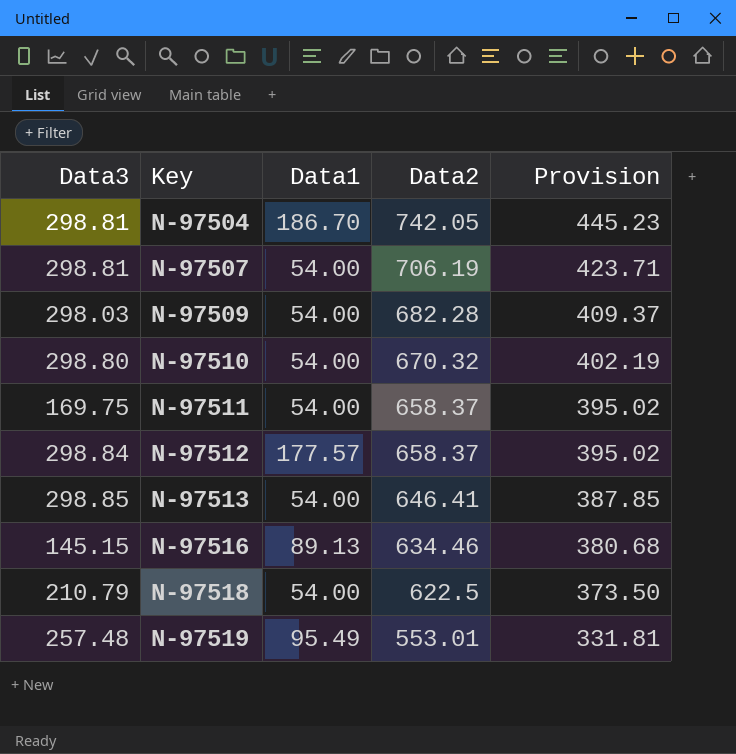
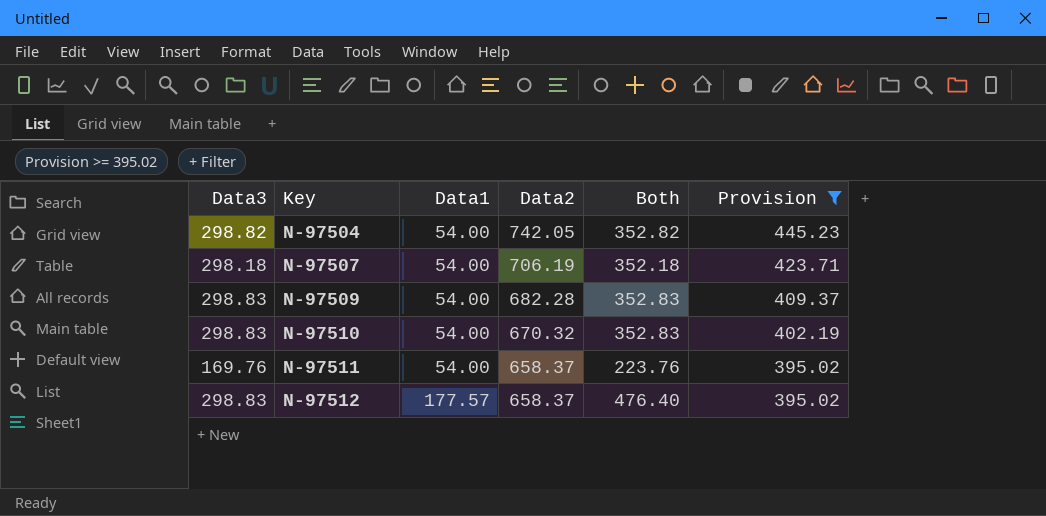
filter: none -> Provision >= 395.02
column Both | formula: none -> [Data3] + [Data1]
N-97504 | Data3: 298.81 -> 298.82
N-97504 | Data1: 186.70 -> 54.00
N-97507 | Data3: 298.81 -> 298.18
N-97509 | Data3: 298.03 -> 298.83
N-97510 | Data3: 298.80 -> 298.83
N-97511 | Data3: 169.75 -> 169.76
N-97512 | Data3: 298.84 -> 298.83

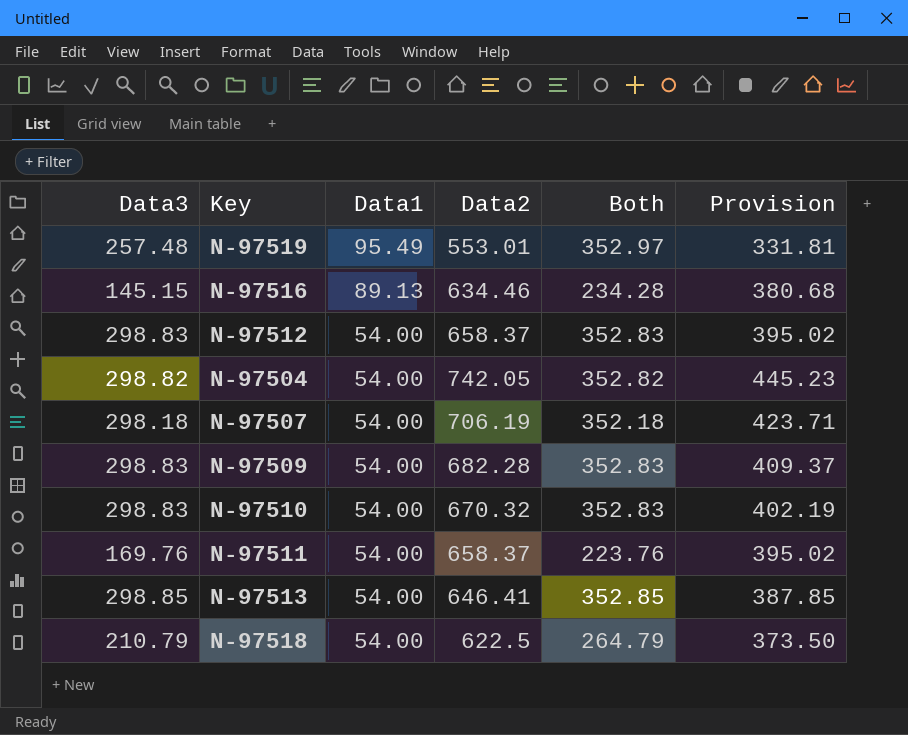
filter: Provision >= 395.02 -> none
row order: Key ascending -> Data1 descending
N-97512 | Data1: 177.57 -> 54.00
N-97512 | Both: 476.40 -> 352.83

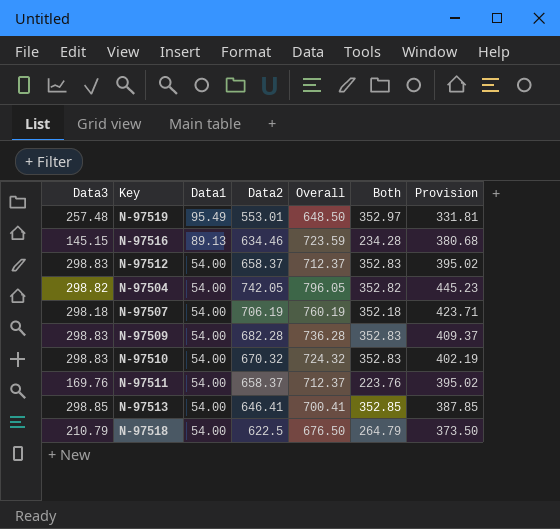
column Overall | formula: none -> [Data1] + [Data2]

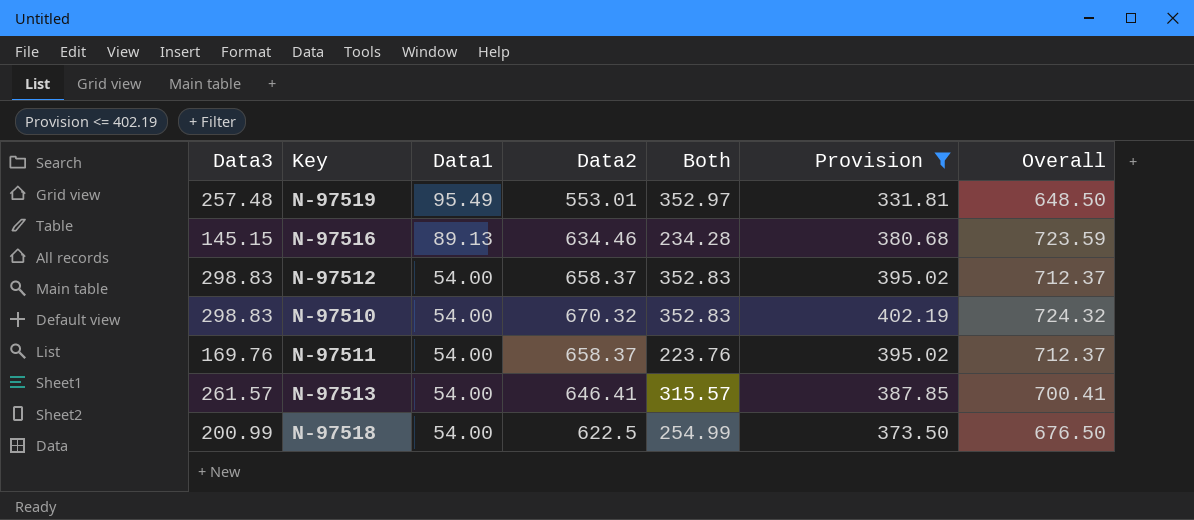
filter: none -> Provision <= 402.19
column Overall | position: 5 -> 7
N-97513 | Data3: 298.85 -> 261.57
N-97513 | Both: 352.85 -> 315.57
N-97518 | Data3: 210.79 -> 200.99
N-97518 | Both: 264.79 -> 254.99

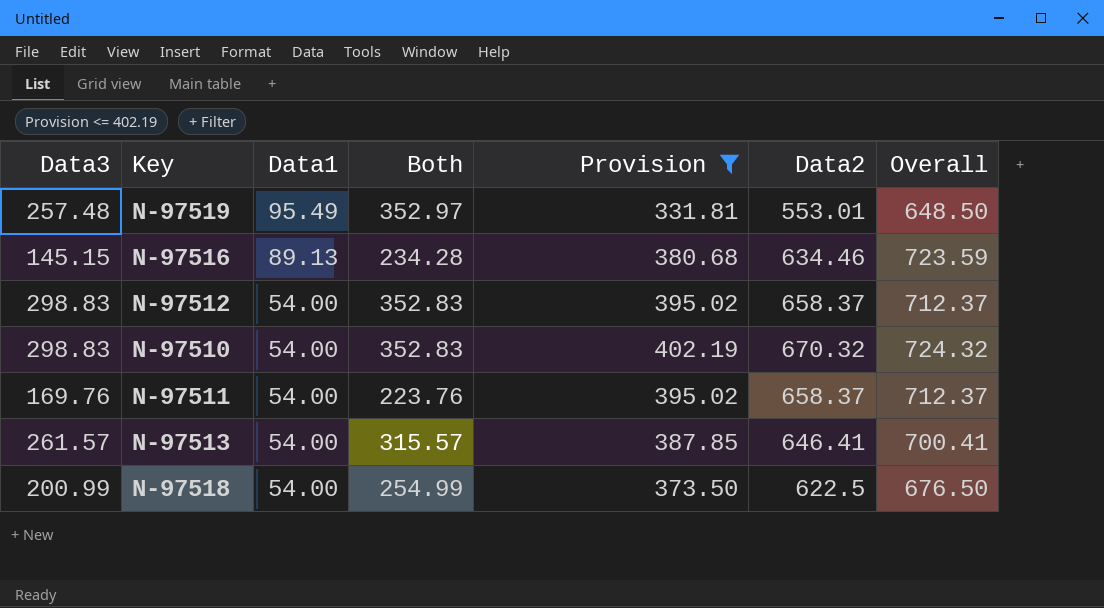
column Data2 | position: 4 -> 6

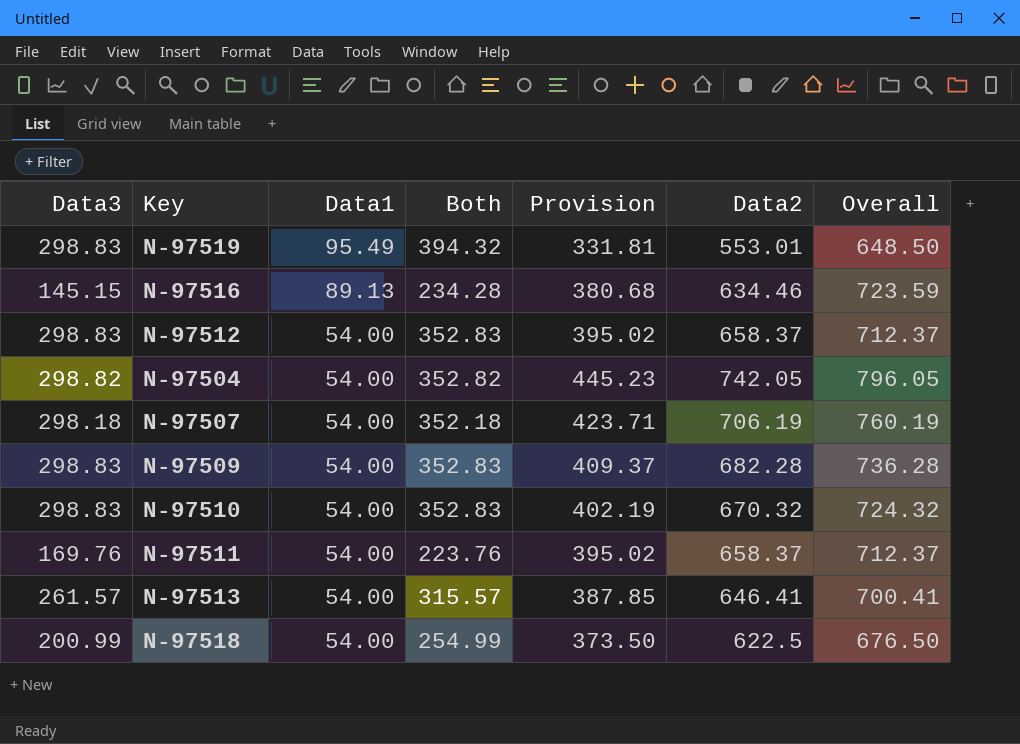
filter: Provision <= 402.19 -> none
N-97519 | Data3: 257.48 -> 298.83
N-97519 | Both: 352.97 -> 394.32

